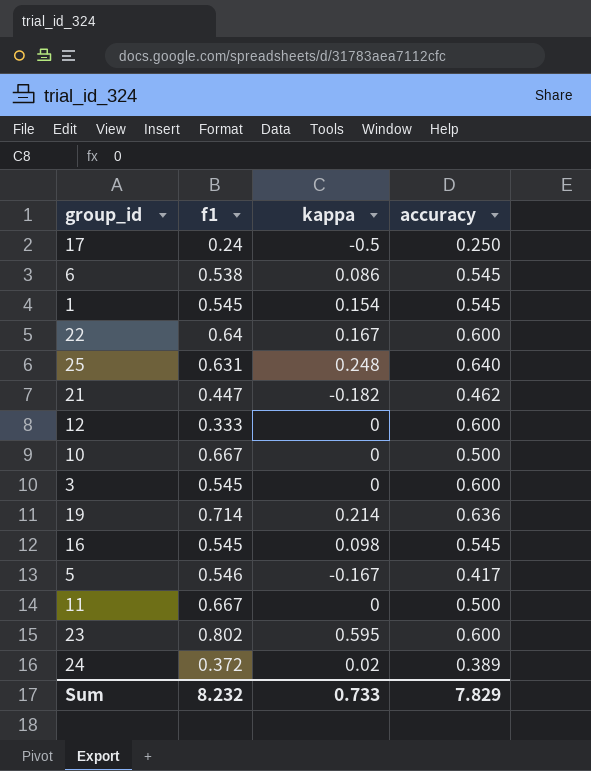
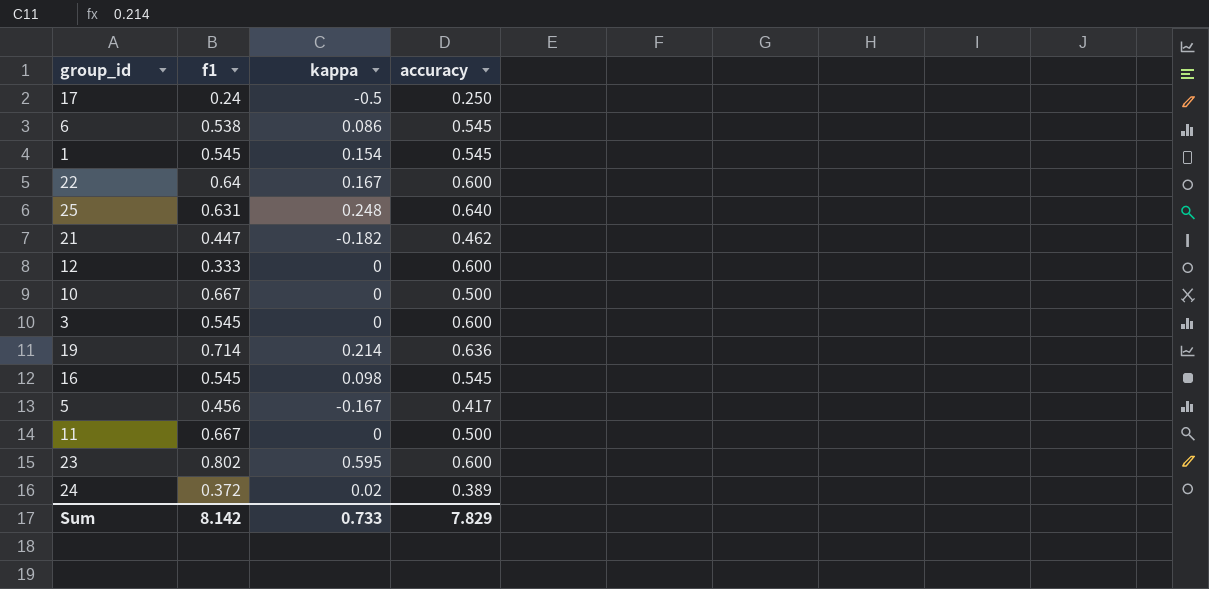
5 | f1: 0.546 -> 0.456
Sum | f1: 8.232 -> 8.142

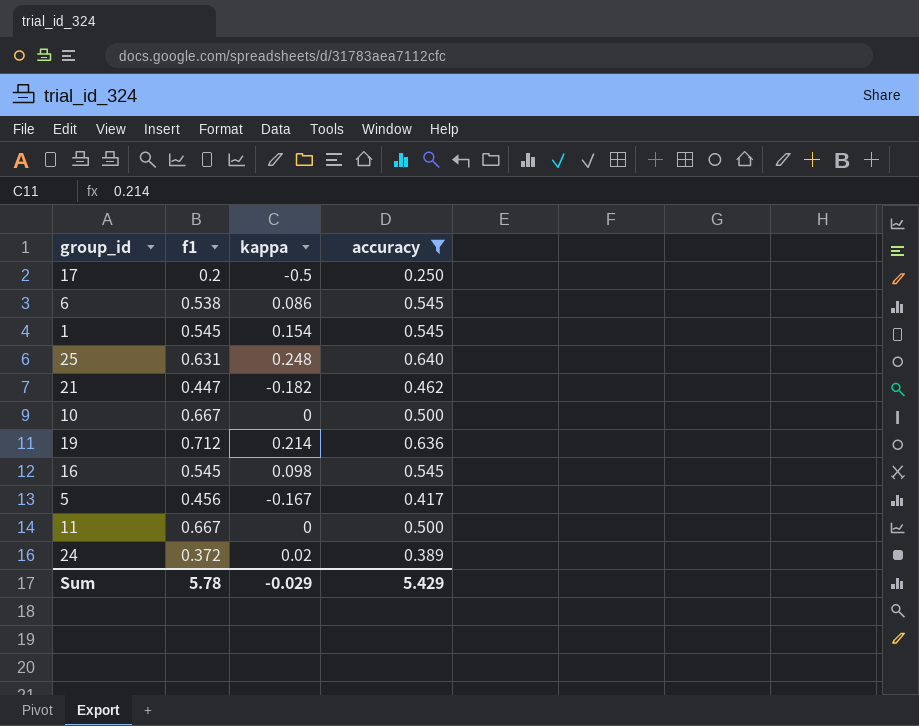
filter: none -> accuracy != 0.600
17 | f1: 0.24 -> 0.2
19 | f1: 0.714 -> 0.712
Sum | f1: 8.142 -> 5.78
Sum | kappa: 0.733 -> -0.029
Sum | accuracy: 7.829 -> 5.429

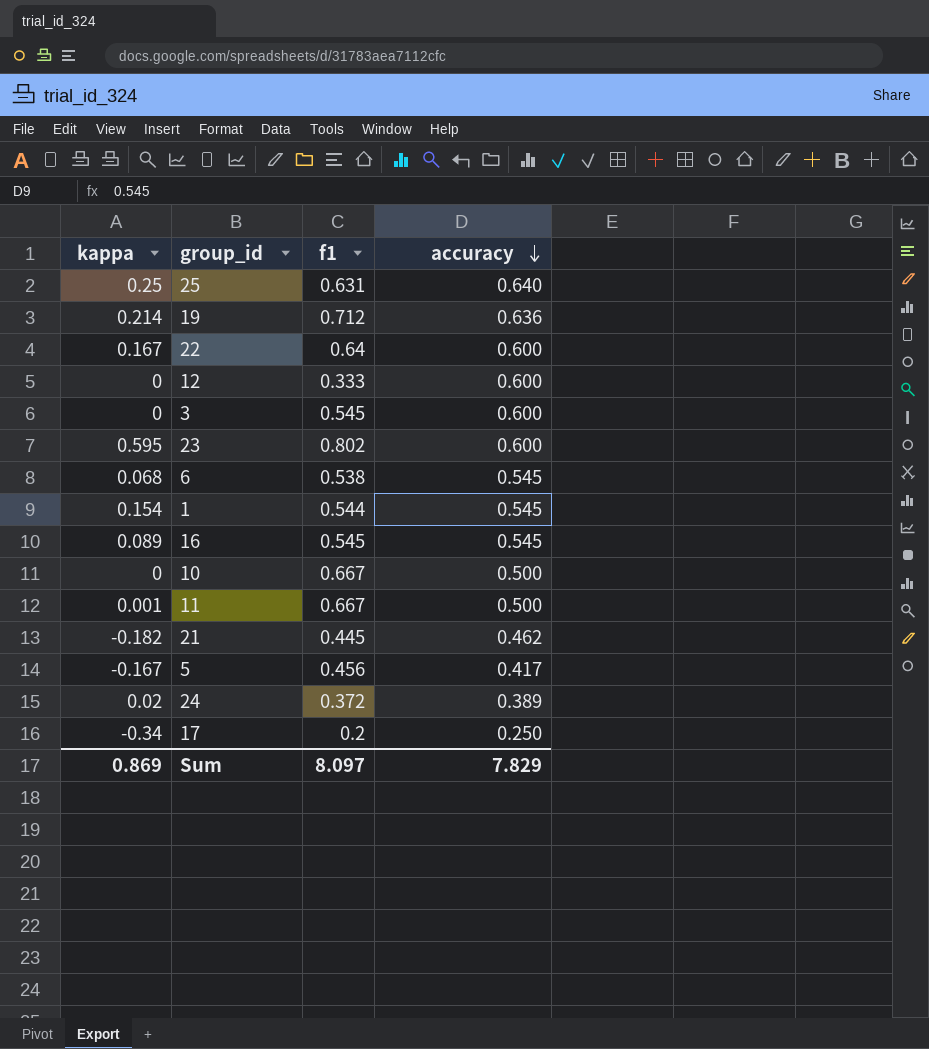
filter: accuracy != 0.600 -> none
row order: none -> accuracy descending
column kappa | position: 3 -> 1
25 | kappa: 0.248 -> 0.25
6 | kappa: 0.086 -> 0.068
1 | f1: 0.545 -> 0.544
16 | kappa: 0.098 -> 0.089
11 | kappa: 0 -> 0.001
21 | f1: 0.447 -> 0.445
17 | kappa: -0.5 -> -0.34
Sum | kappa: -0.029 -> 0.869
Sum | f1: 5.78 -> 8.097
Sum | accuracy: 5.429 -> 7.829

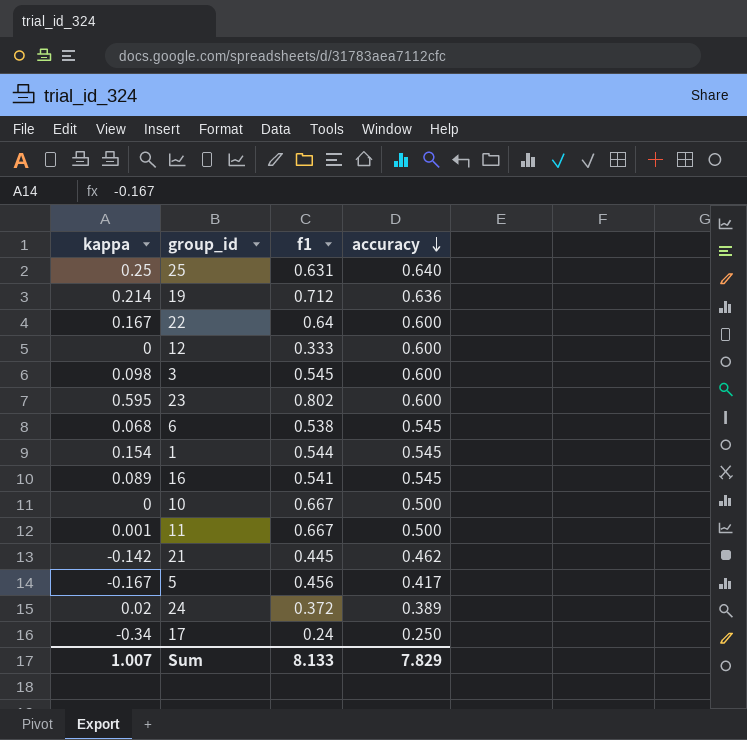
3 | kappa: 0 -> 0.098
16 | f1: 0.545 -> 0.541
21 | kappa: -0.182 -> -0.142
17 | f1: 0.2 -> 0.24
Sum | kappa: 0.869 -> 1.007
Sum | f1: 8.097 -> 8.133

